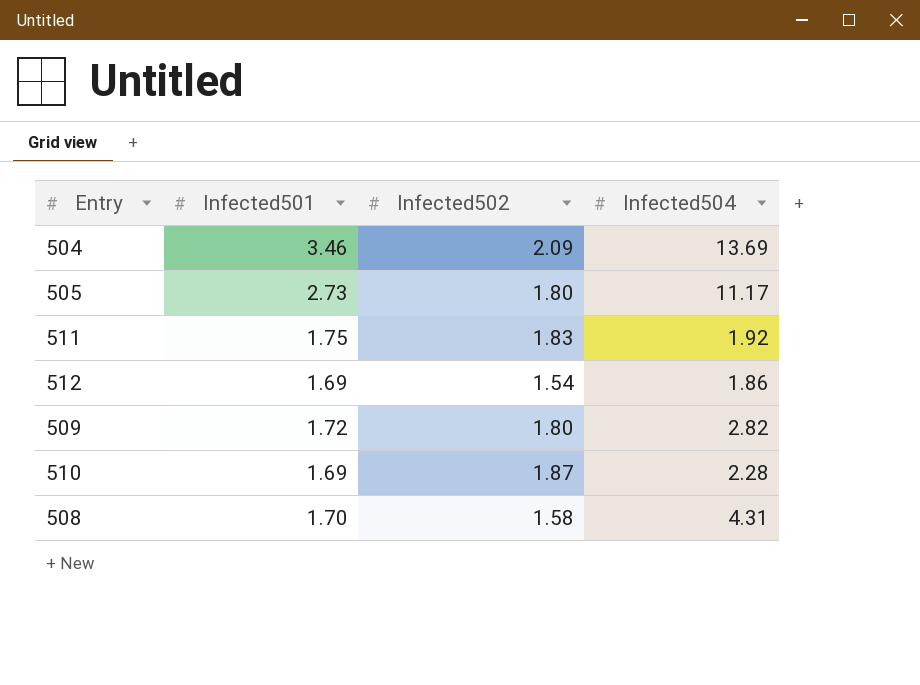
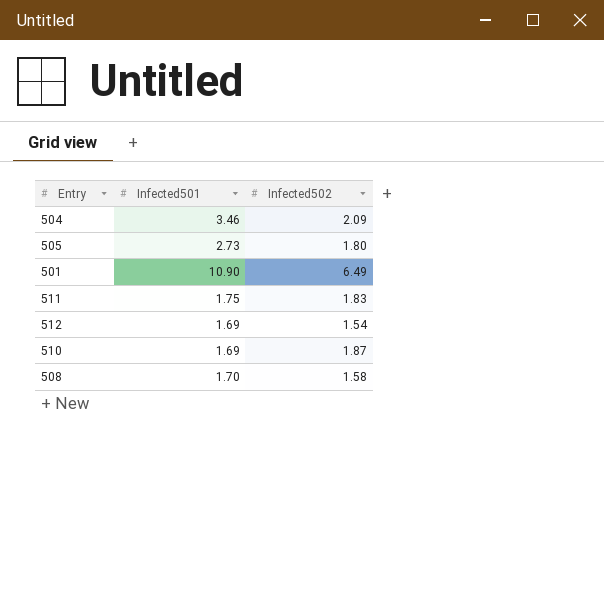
column Infected504 | position: 4 -> none
row 509: 1.72 | 1.80 | 2.82 -> none
row 501: none -> 10.90 | 6.49

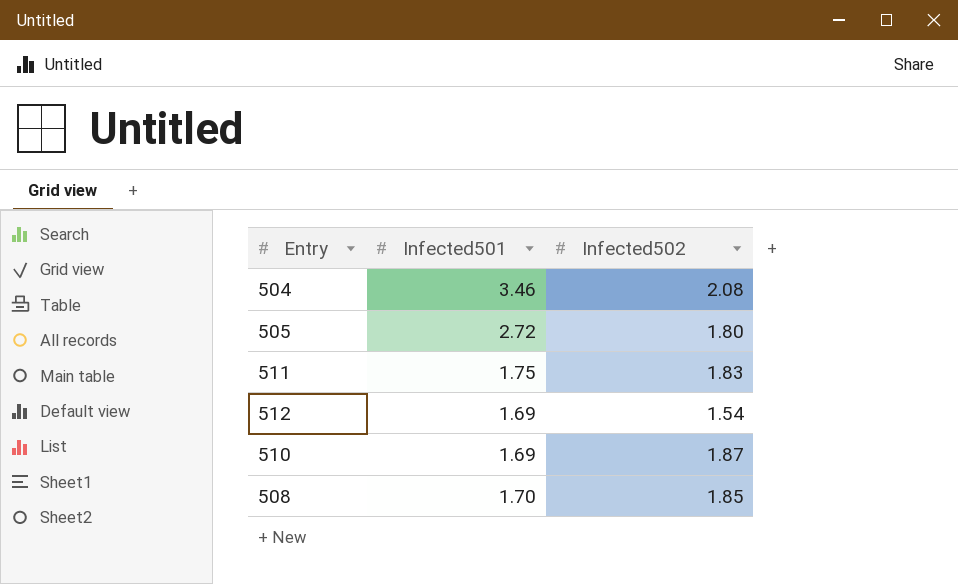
row 501: 10.90 | 6.49 -> none
504 | Infected502: 2.09 -> 2.08
505 | Infected501: 2.73 -> 2.72
508 | Infected502: 1.58 -> 1.85

